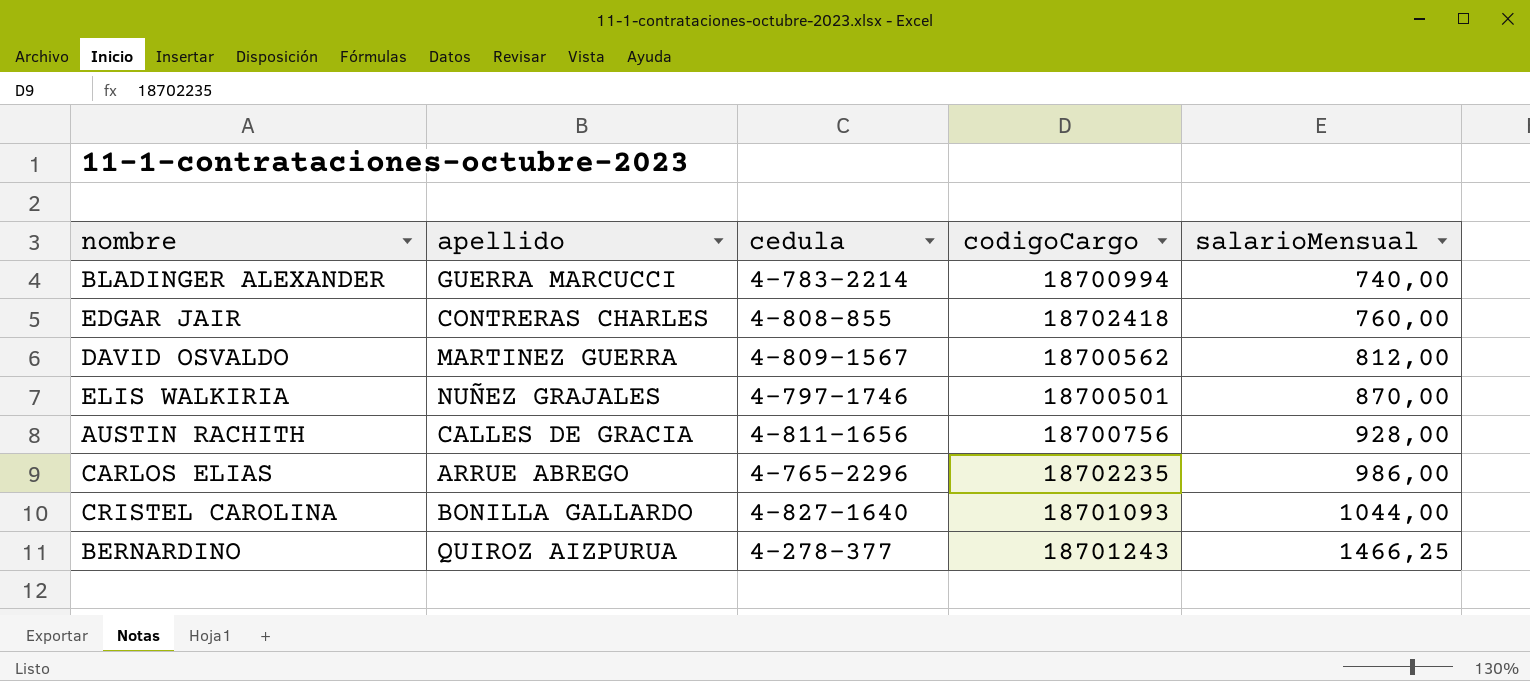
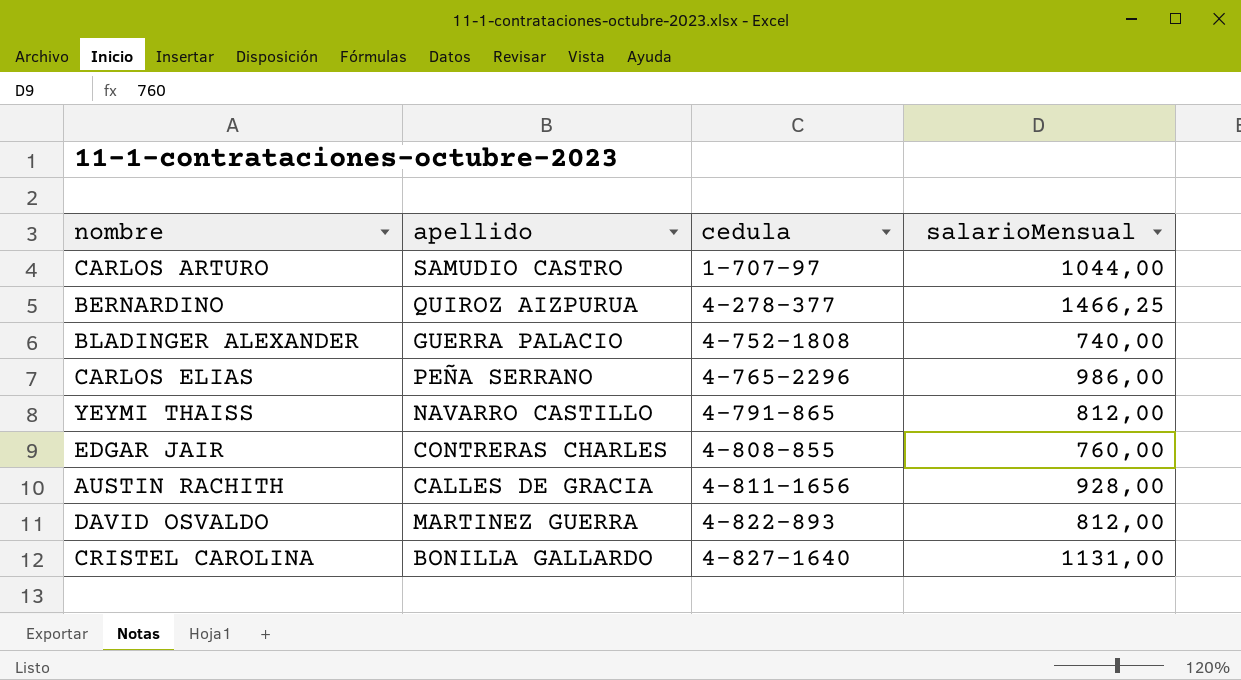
row order: salarioMensual ascending -> cedula ascending
column codigoCargo | position: 4 -> none
row ELIS WALKIRIA: NUÑEZ GRAJALES | 4-797-1746 | 18700501 | 870,00 -> none
row CARLOS ARTURO: none -> SAMUDIO CASTRO | 1-707-97 | 1044,00
BLADINGER ALEXANDER | apellido: GUERRA MARCUCCI -> GUERRA PALACIO
BLADINGER ALEXANDER | cedula: 4-783-2214 -> 4-752-1808
CARLOS ELIAS | apellido: ARRUE ABREGO -> PEÑA SERRANO
row YEYMI THAISS: none -> NAVARRO CASTILLO | 4-791-865 | 812,00
DAVID OSVALDO | cedula: 4-809-1567 -> 4-822-893
CRISTEL CAROLINA | salarioMensual: 1044,00 -> 1131,00

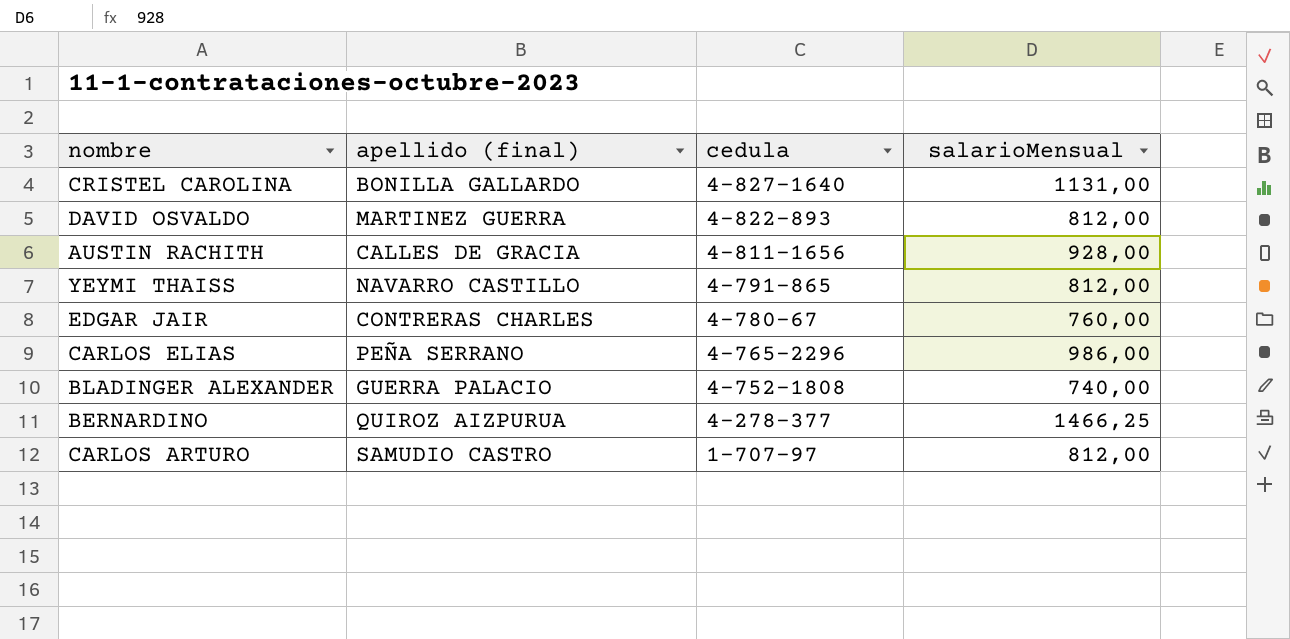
row order: cedula ascending -> cedula descending
column name: apellido -> apellido (final)
EDGAR JAIR | cedula: 4-808-855 -> 4-780-67
CARLOS ARTURO | salarioMensual: 1044,00 -> 812,00

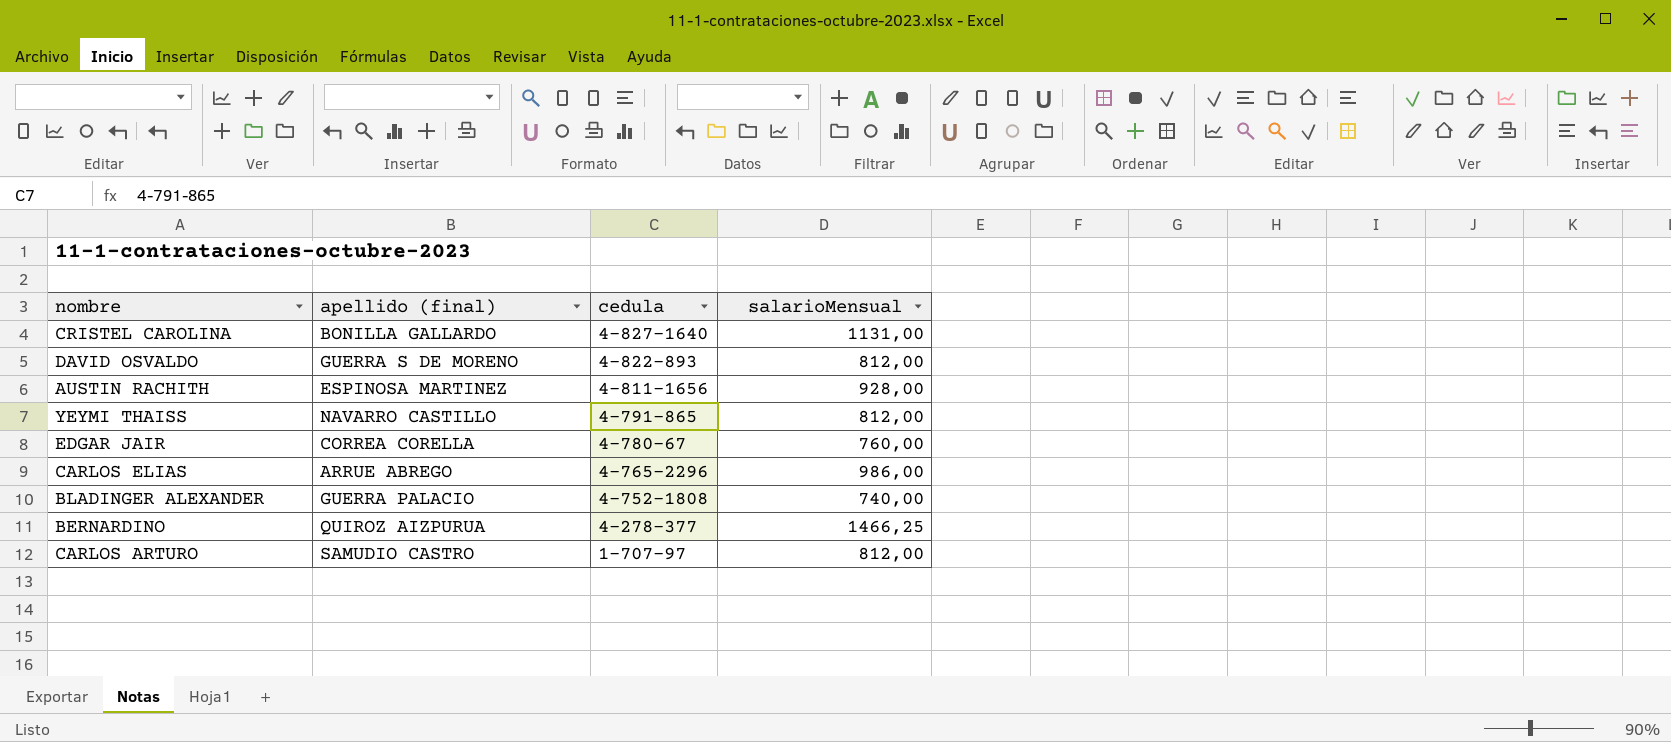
DAVID OSVALDO | apellido (final): MARTINEZ GUERRA -> GUERRA S DE MORENO
AUSTIN RACHITH | apellido (final): CALLES DE GRACIA -> ESPINOSA MARTINEZ
EDGAR JAIR | apellido (final): CONTRERAS CHARLES -> CORREA CORELLA
CARLOS ELIAS | apellido (final): PEÑA SERRANO -> ARRUE ABREGO

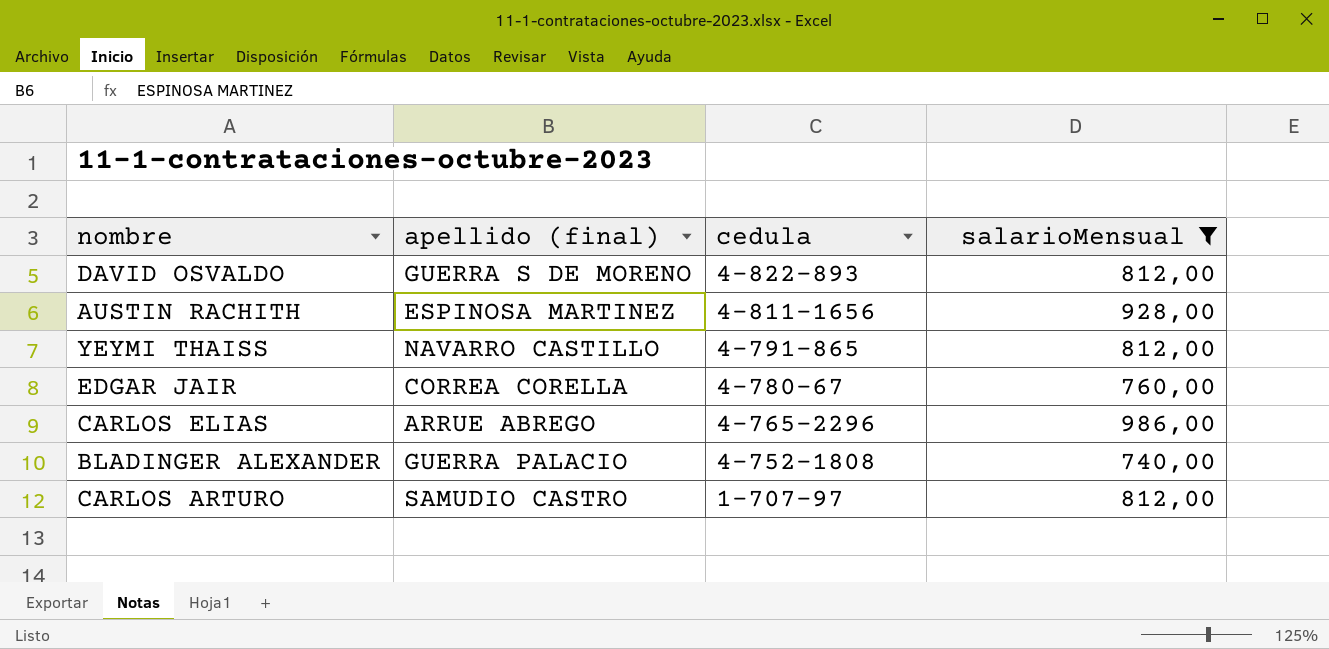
filter: none -> salarioMensual <= 986,00

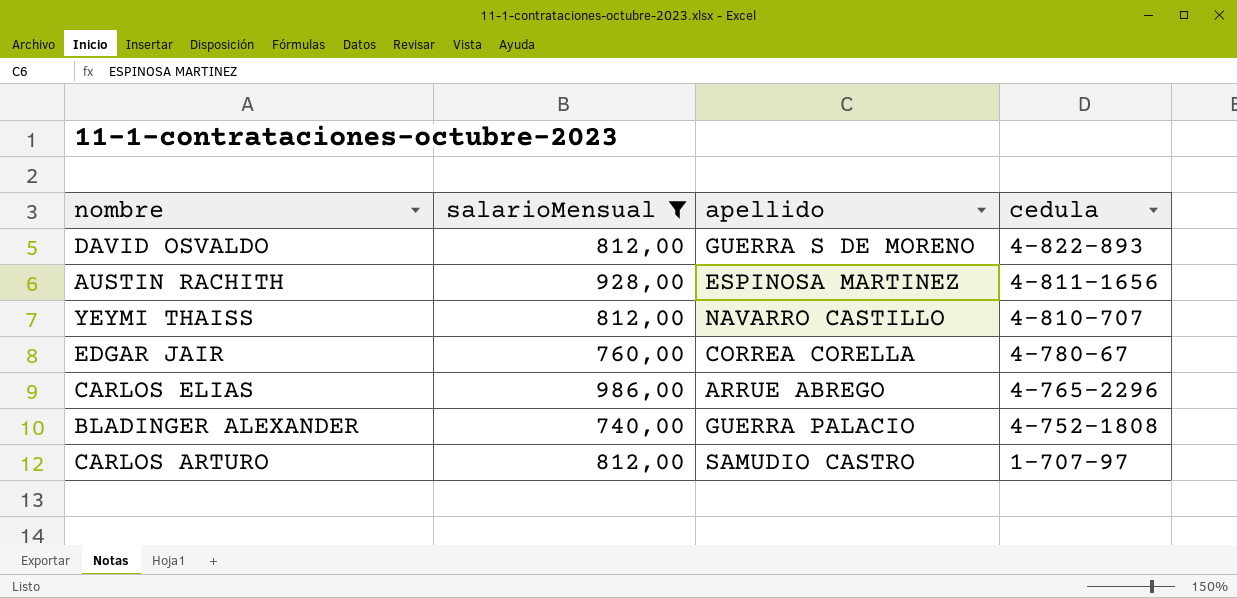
column salarioMensual | position: 4 -> 2
column name: apellido (final) -> apellido
YEYMI THAISS | cedula: 4-791-865 -> 4-810-707

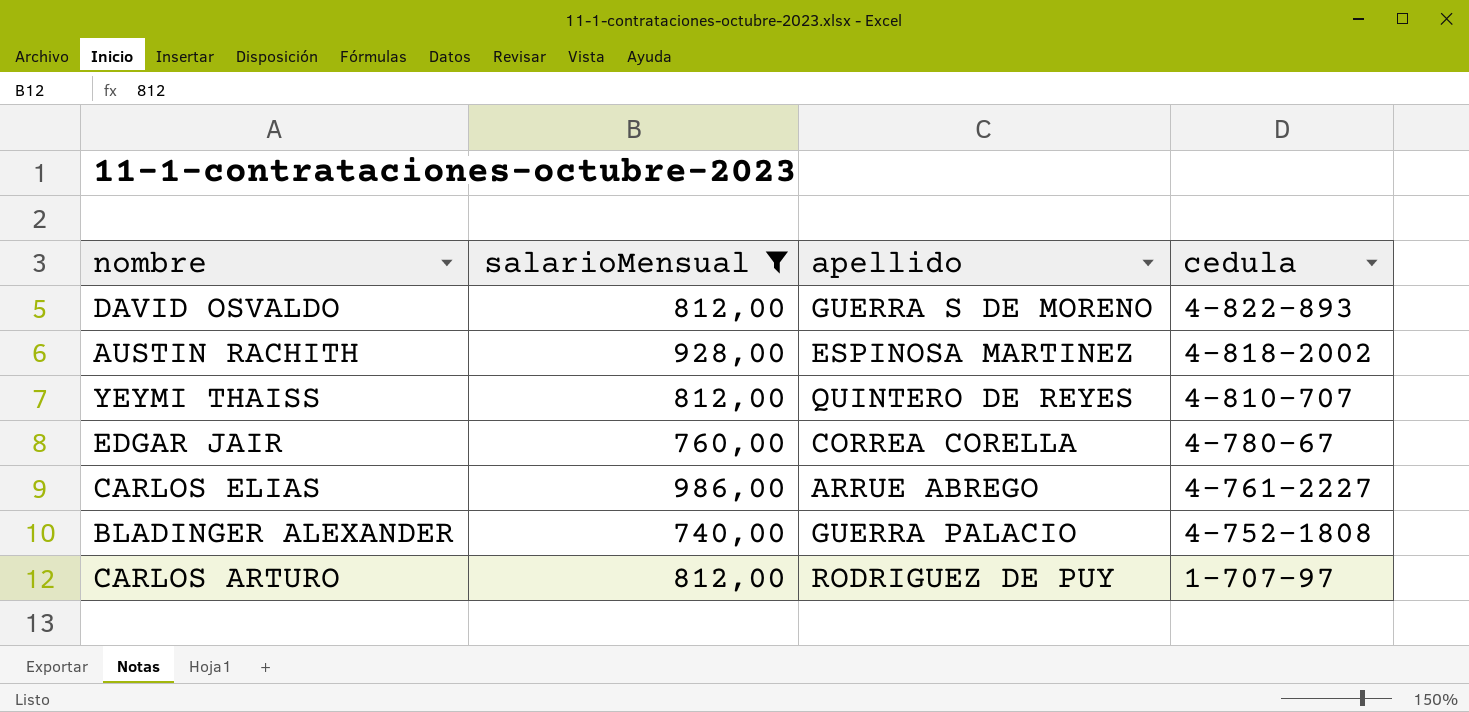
AUSTIN RACHITH | cedula: 4-811-1656 -> 4-818-2002
YEYMI THAISS | apellido: NAVARRO CASTILLO -> QUINTERO DE REYES
CARLOS ELIAS | cedula: 4-765-2296 -> 4-761-2227
CARLOS ARTURO | apellido: SAMUDIO CASTRO -> RODRIGUEZ DE PUY

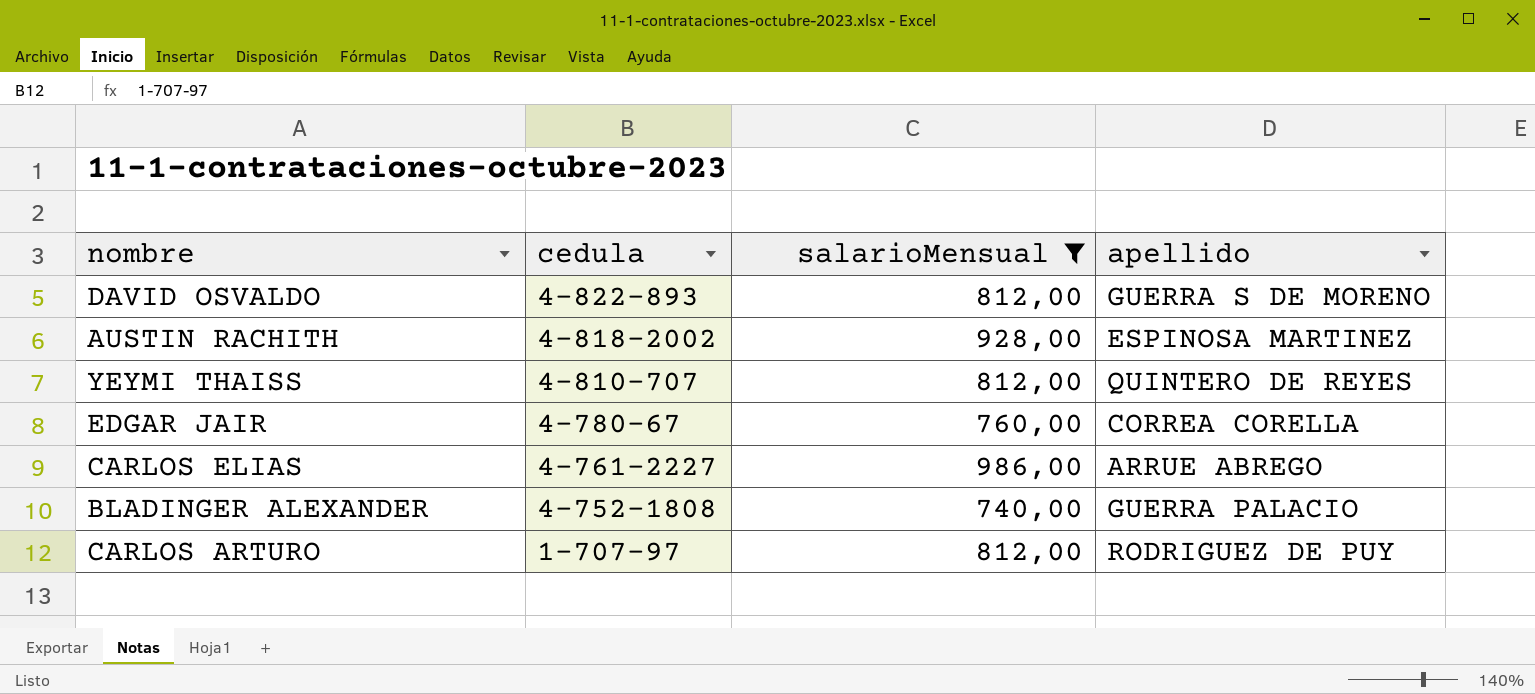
column cedula | position: 4 -> 2

